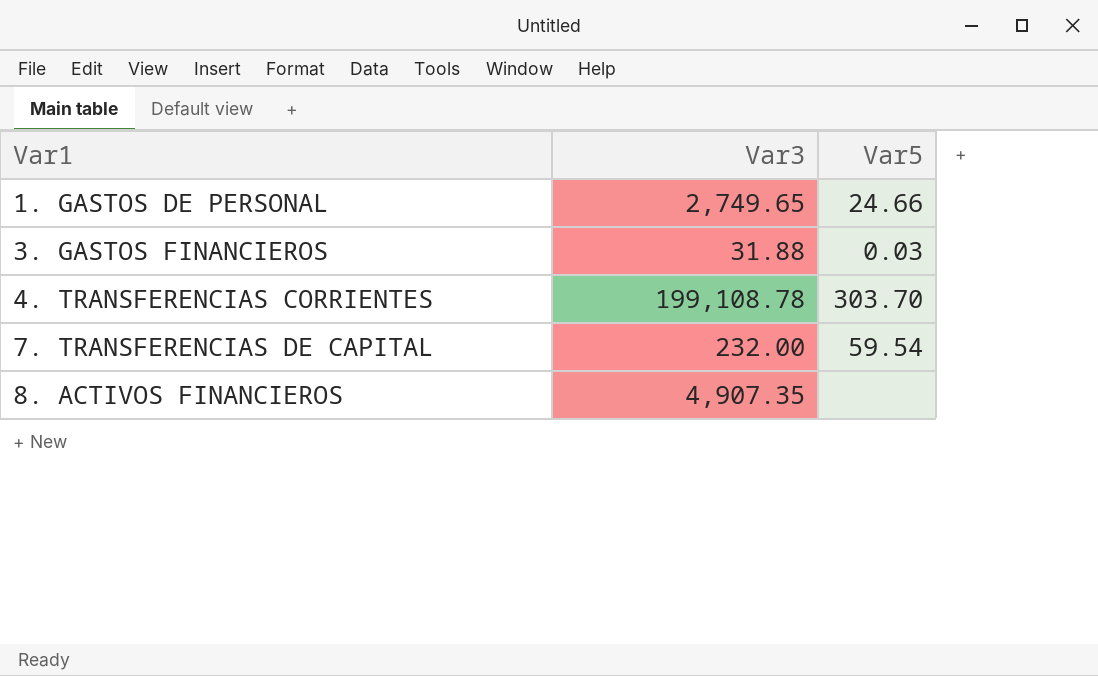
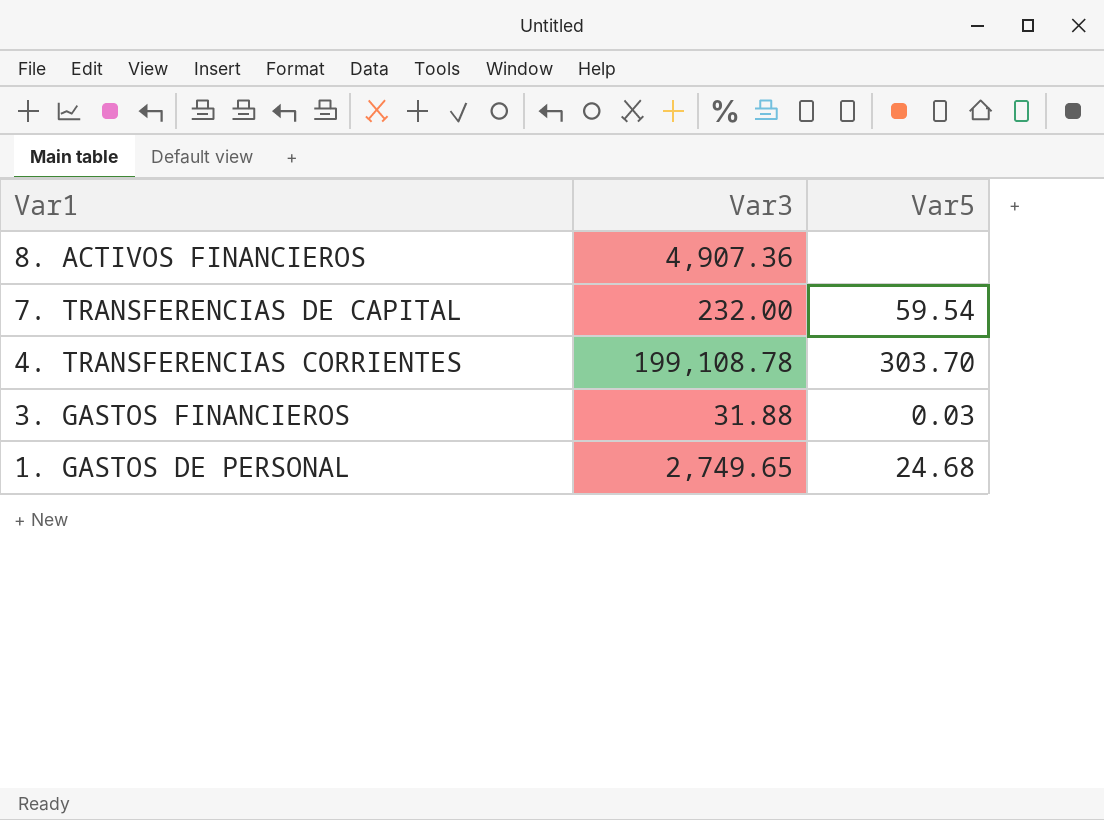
row order: Var1 ascending -> Var1 descending
8. ACTIVOS FINANCIEROS | Var3: 4,907.35 -> 4,907.36
1. GASTOS DE PERSONAL | Var5: 24.66 -> 24.68

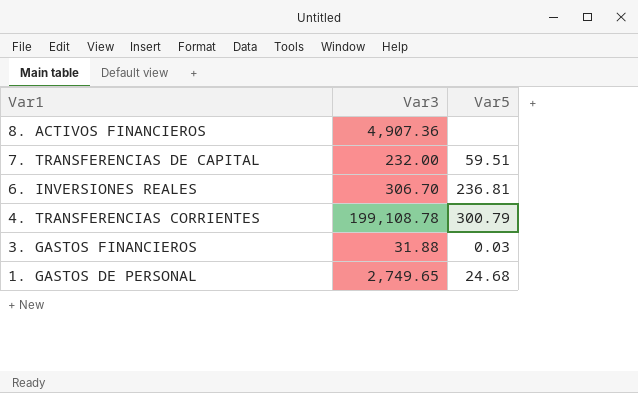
7. TRANSFERENCIAS DE CAPITAL | Var5: 59.54 -> 59.51
row 6. INVERSIONES REALES: none -> 306.70 | 236.81
4. TRANSFERENCIAS CORRIENTES | Var5: 303.70 -> 300.79

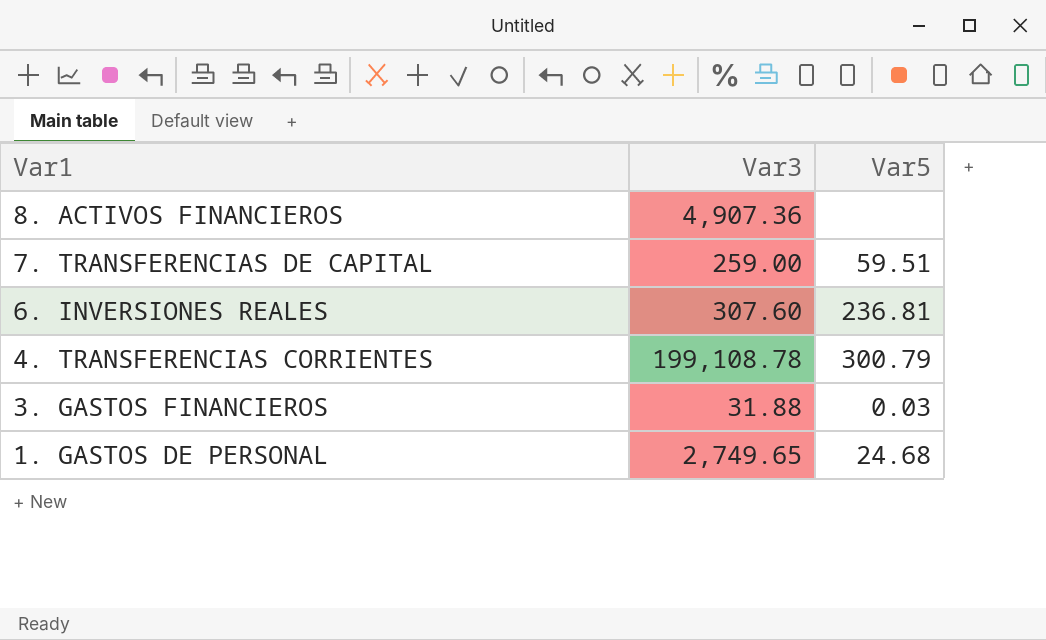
7. TRANSFERENCIAS DE CAPITAL | Var3: 232.00 -> 259.00
6. INVERSIONES REALES | Var3: 306.70 -> 307.60

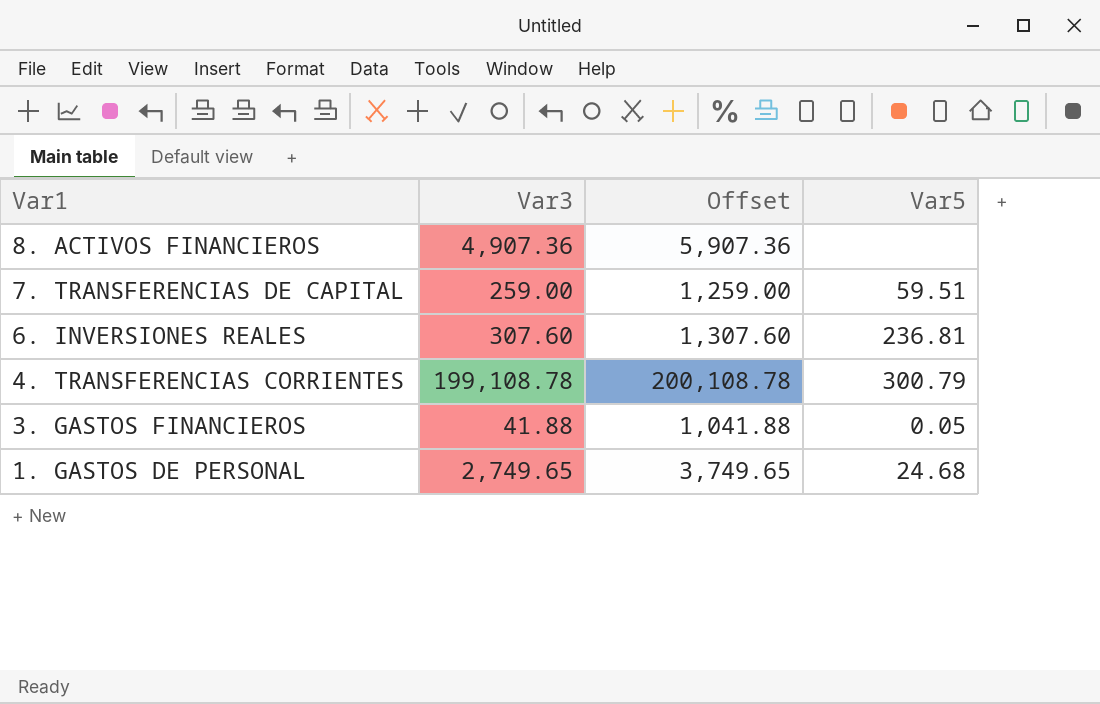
column Offset | formula: none -> [Var3] + 1000
3. GASTOS FINANCIEROS | Var3: 31.88 -> 41.88
3. GASTOS FINANCIEROS | Var5: 0.03 -> 0.05

